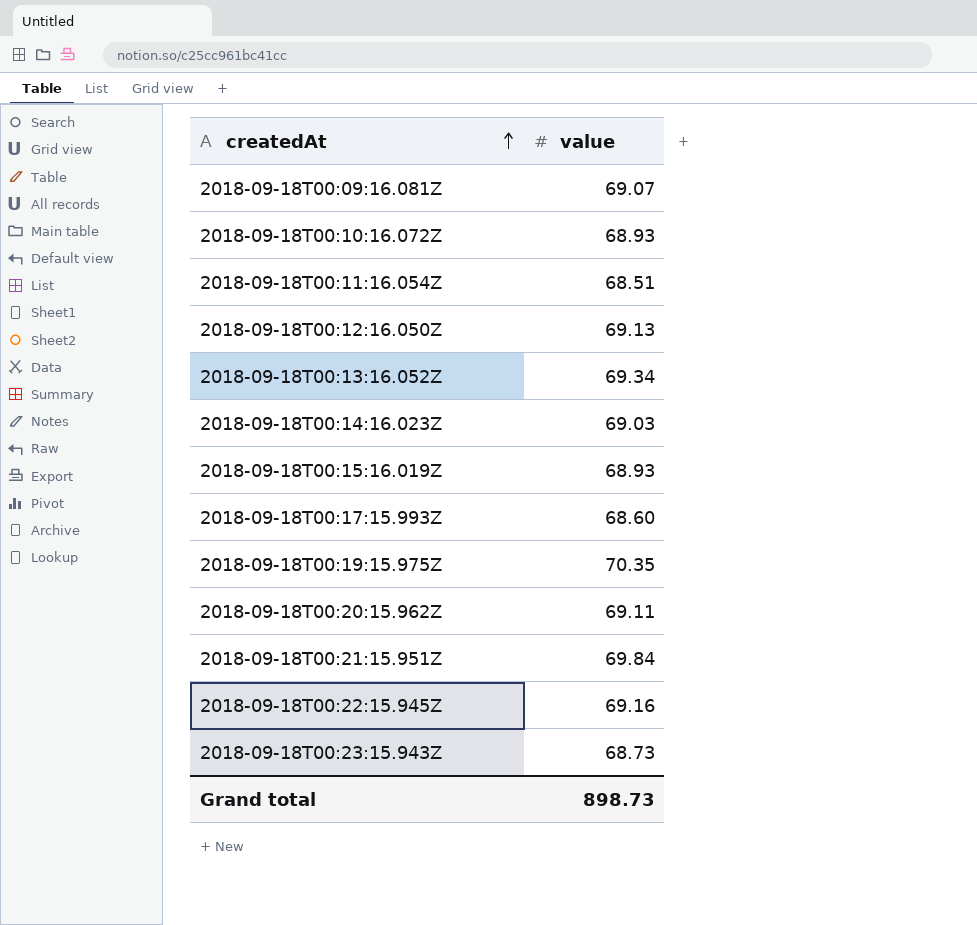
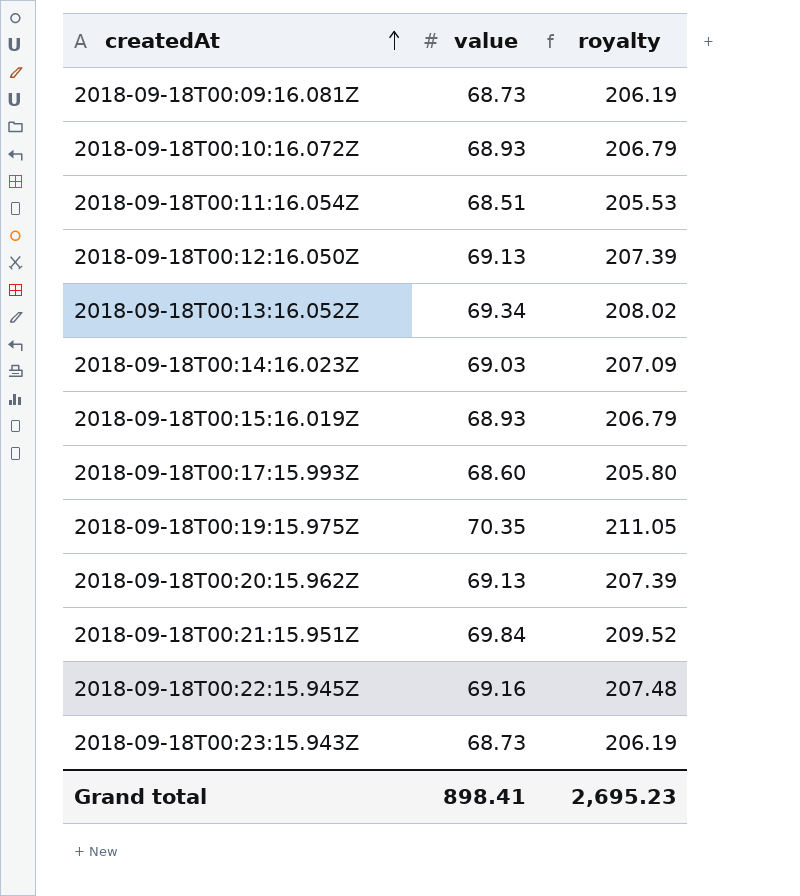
column royalty | formula: none -> [value] * 3
2018-09-18T00:09:16.081Z | value: 69.07 -> 68.73
2018-09-18T00:20:15.962Z | value: 69.11 -> 69.13
Grand total | value: 898.73 -> 898.41

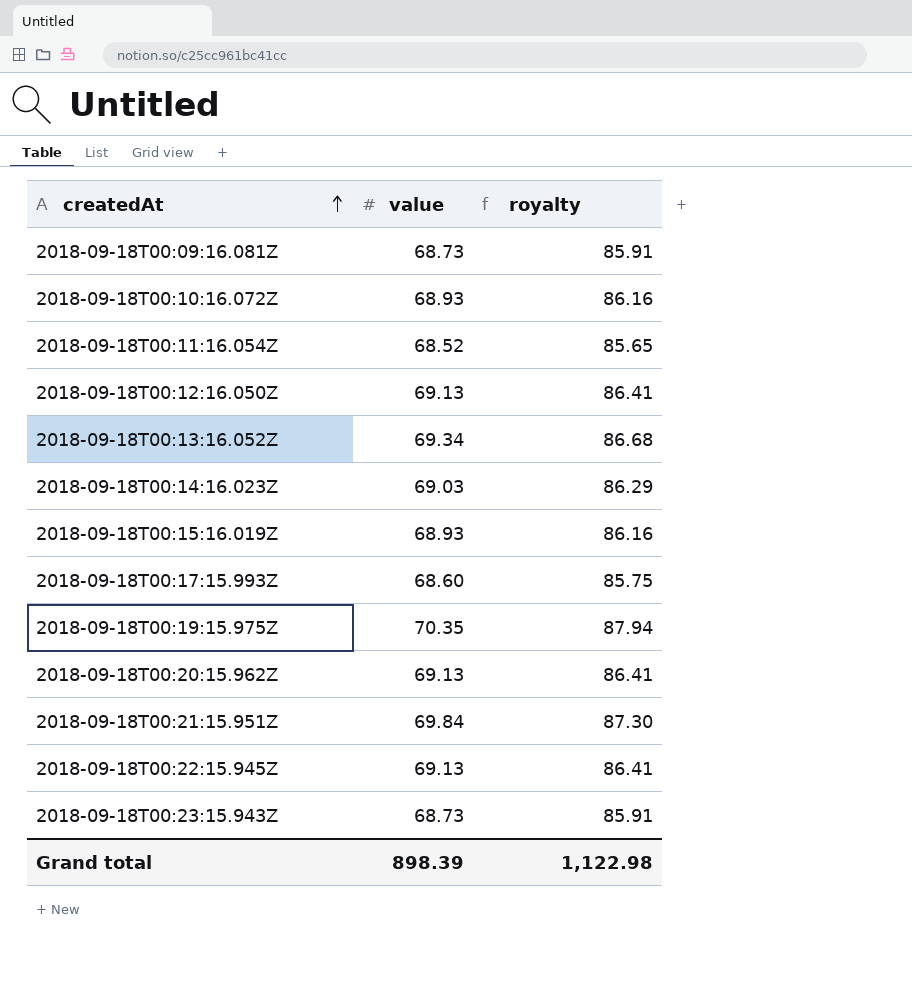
column royalty | formula: [value] * 3 -> [value] * 1.25
2018-09-18T00:11:16.054Z | value: 68.51 -> 68.52
2018-09-18T00:22:15.945Z | value: 69.16 -> 69.13
Grand total | value: 898.41 -> 898.39
Grand total | royalty: 2,695.23 -> 1,122.98

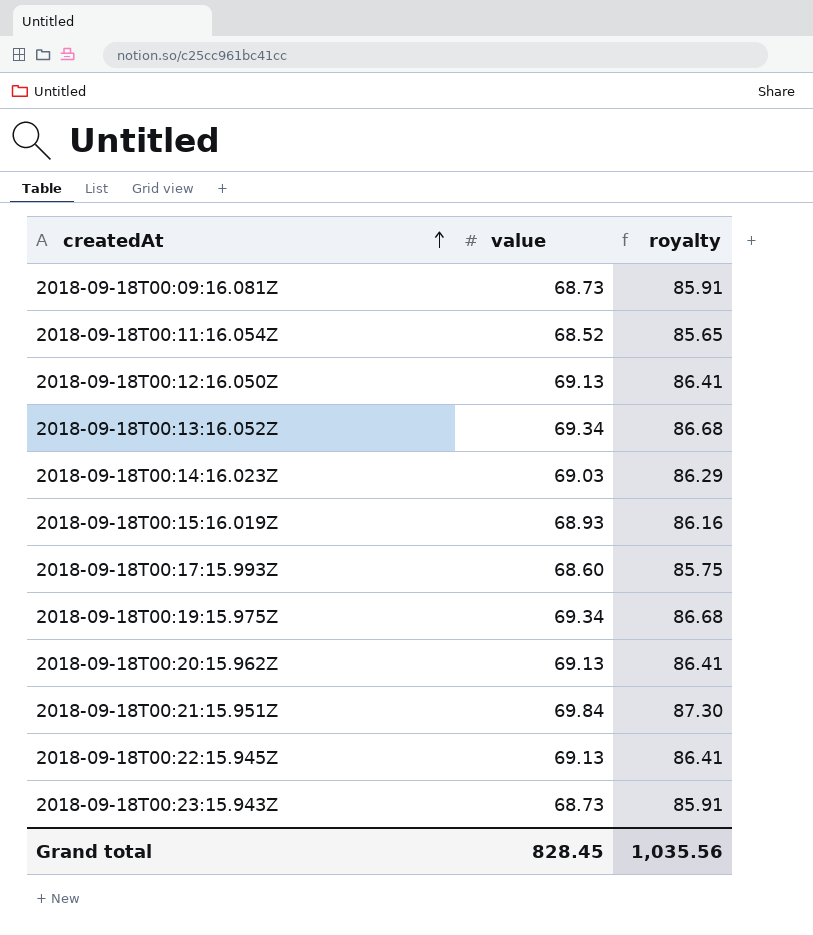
row 2018-09-18T00:10:16.072Z: 68.93 | 86.16 -> none
2018-09-18T00:19:15.975Z | value: 70.35 -> 69.34
2018-09-18T00:19:15.975Z | royalty: 87.94 -> 86.68
Grand total | value: 898.39 -> 828.45
Grand total | royalty: 1,122.98 -> 1,035.56

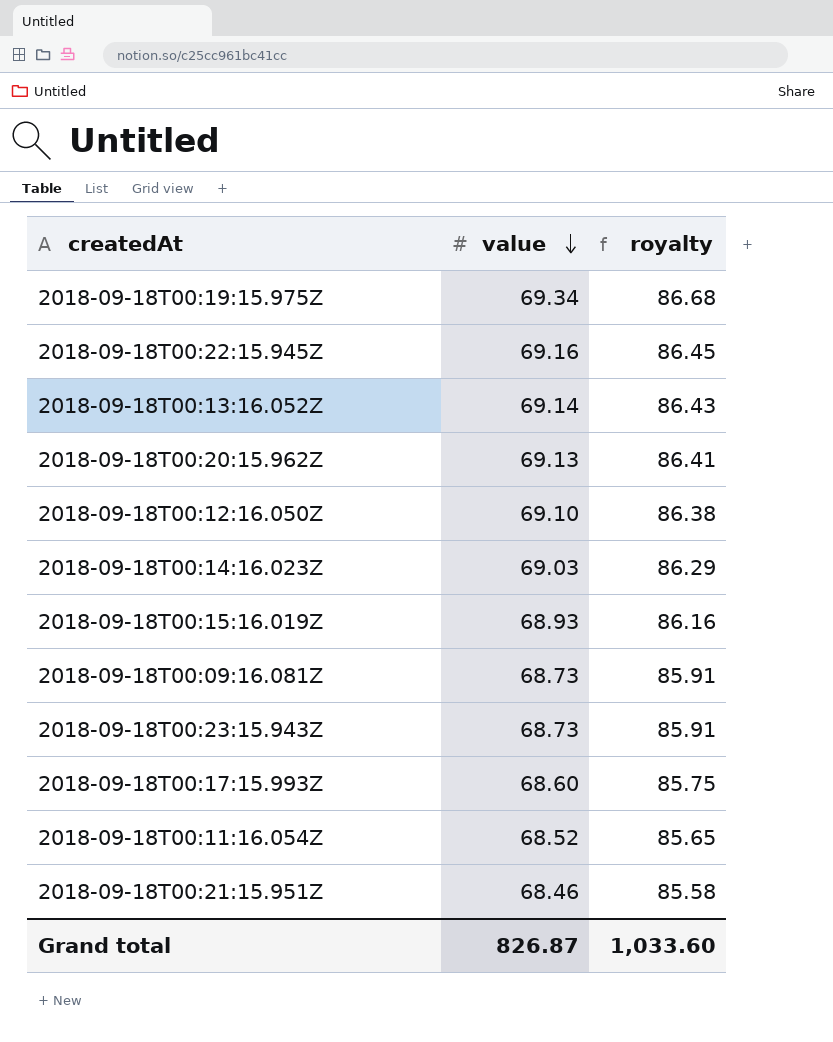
row order: createdAt ascending -> value descending
2018-09-18T00:22:15.945Z | value: 69.13 -> 69.16
2018-09-18T00:22:15.945Z | royalty: 86.41 -> 86.45
2018-09-18T00:13:16.052Z | value: 69.34 -> 69.14
2018-09-18T00:13:16.052Z | royalty: 86.68 -> 86.43
2018-09-18T00:12:16.050Z | value: 69.13 -> 69.10
2018-09-18T00:12:16.050Z | royalty: 86.41 -> 86.38
2018-09-18T00:21:15.951Z | value: 69.84 -> 68.46
2018-09-18T00:21:15.951Z | royalty: 87.30 -> 85.58
Grand total | value: 828.45 -> 826.87
Grand total | royalty: 1,035.56 -> 1,033.60

